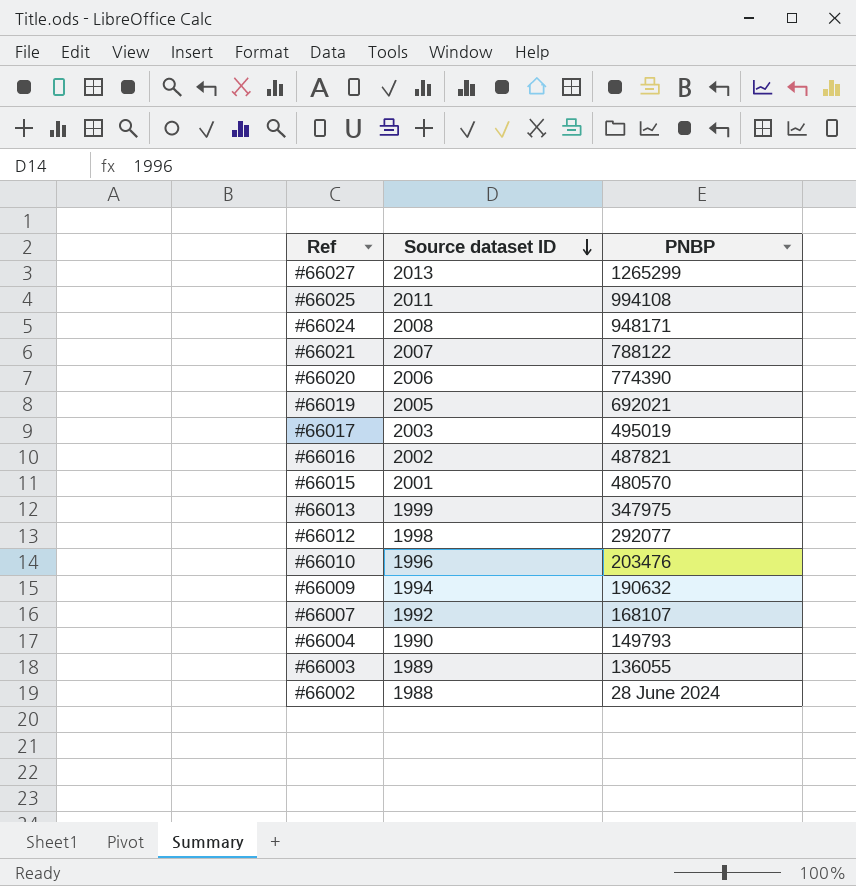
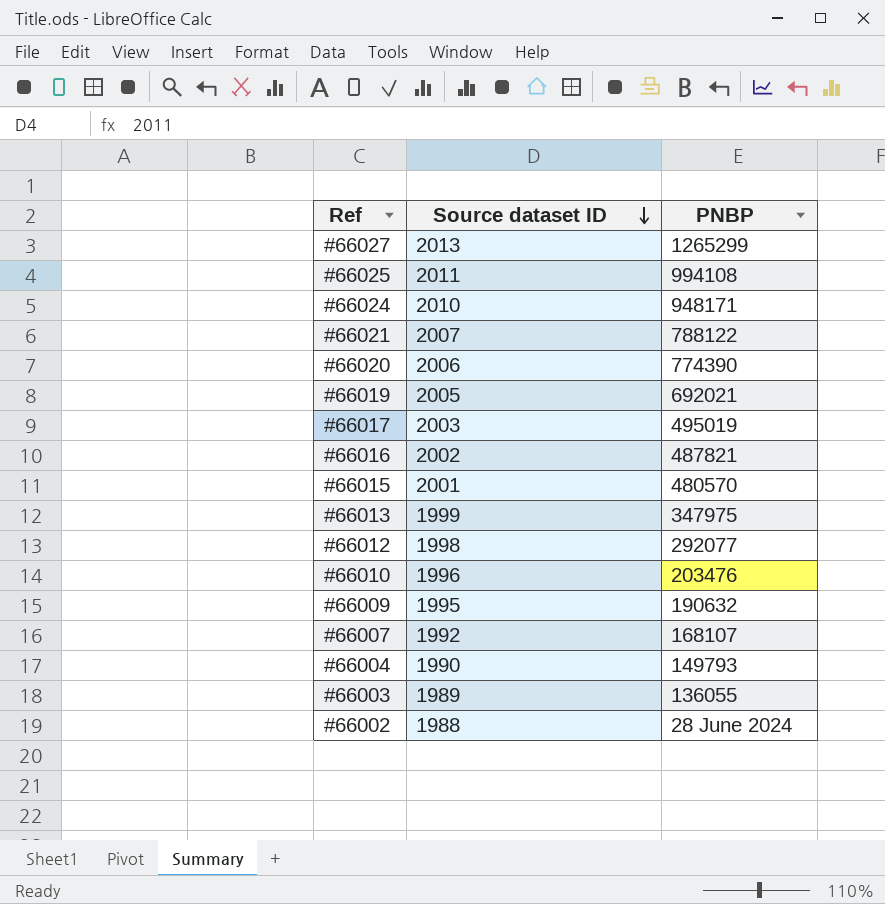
#66024 | Source dataset ID: 2008 -> 2010
#66009 | Source dataset ID: 1994 -> 1995

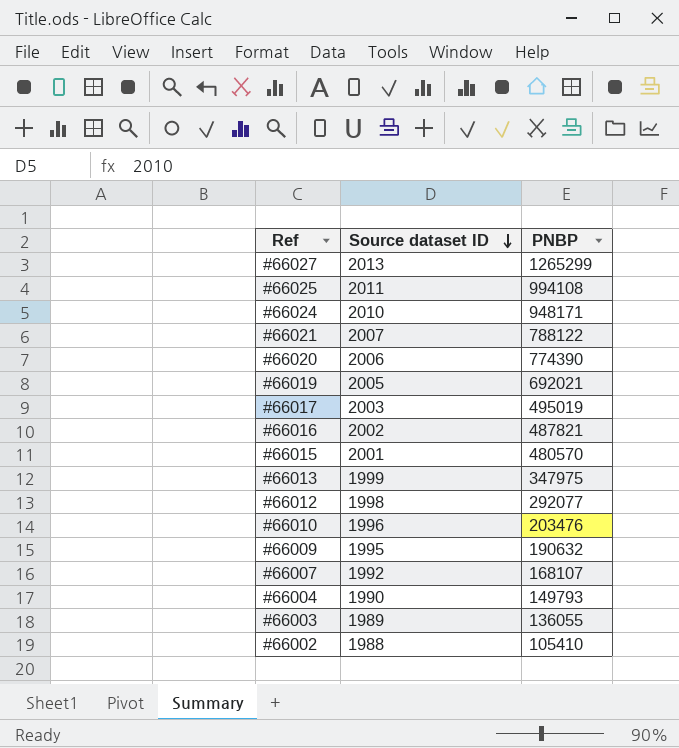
#66002 | PNBP: 28 June 2024 -> 105410

